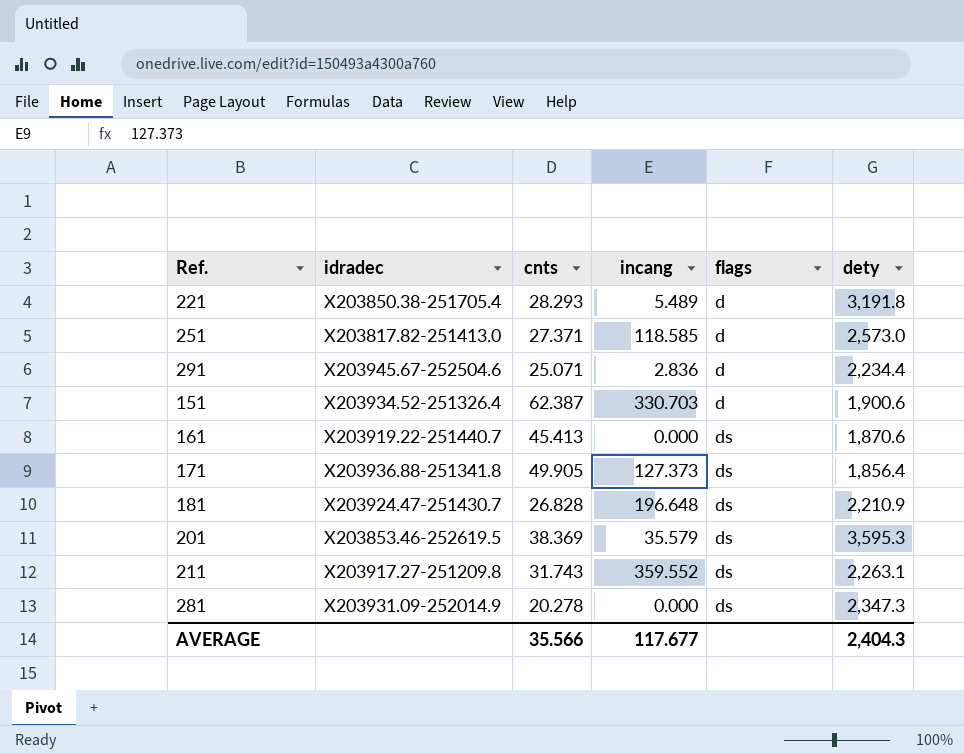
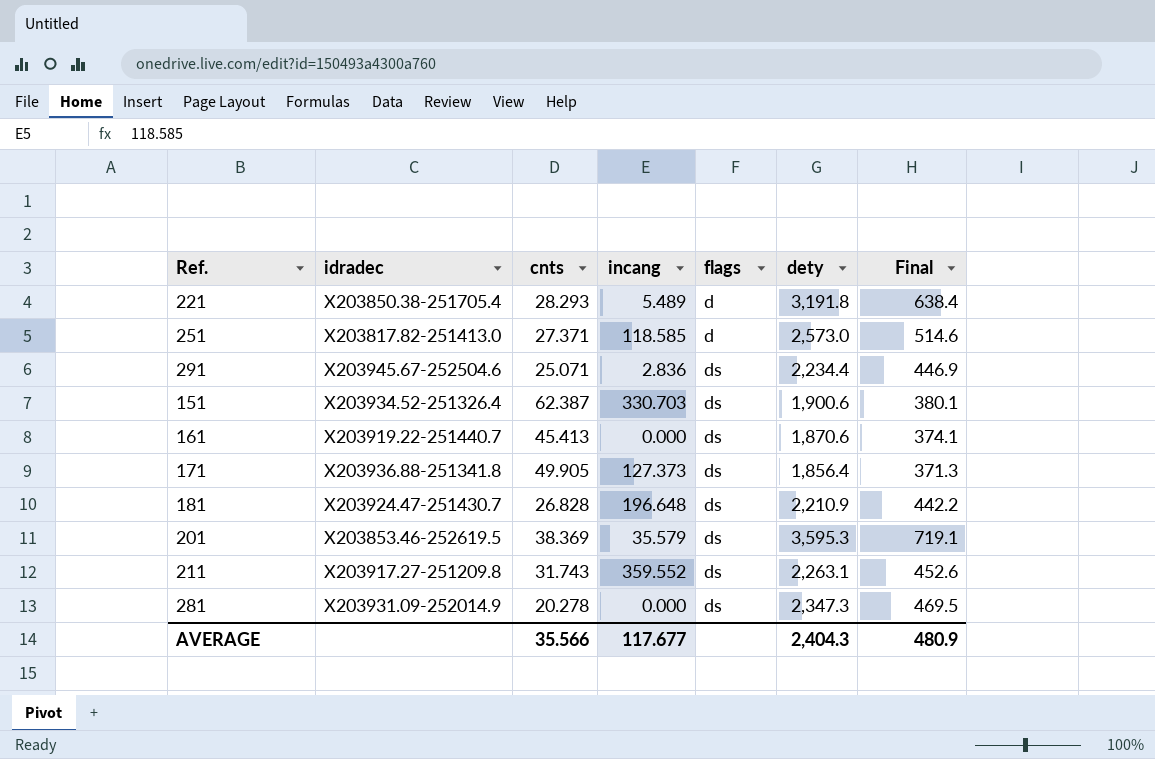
column Final | formula: none -> [dety] * 0.2
291 | flags: d -> ds
151 | flags: d -> ds

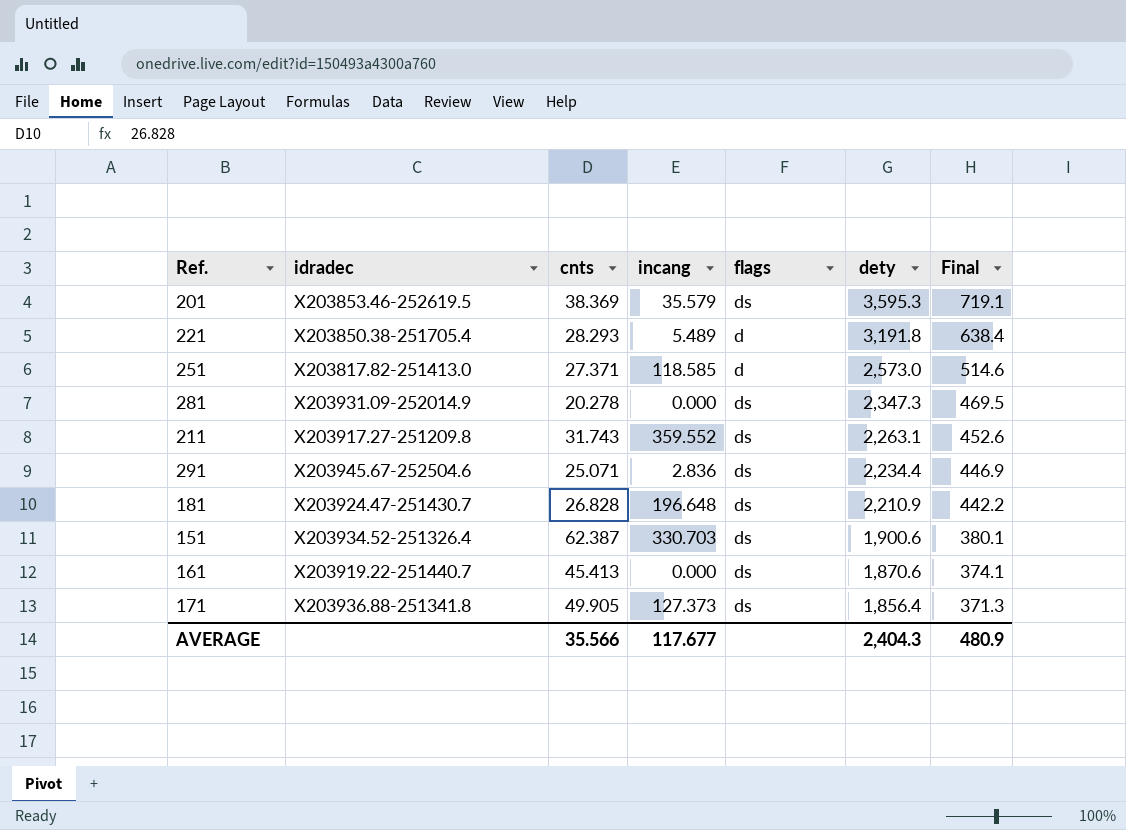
row order: flags ascending -> dety descending

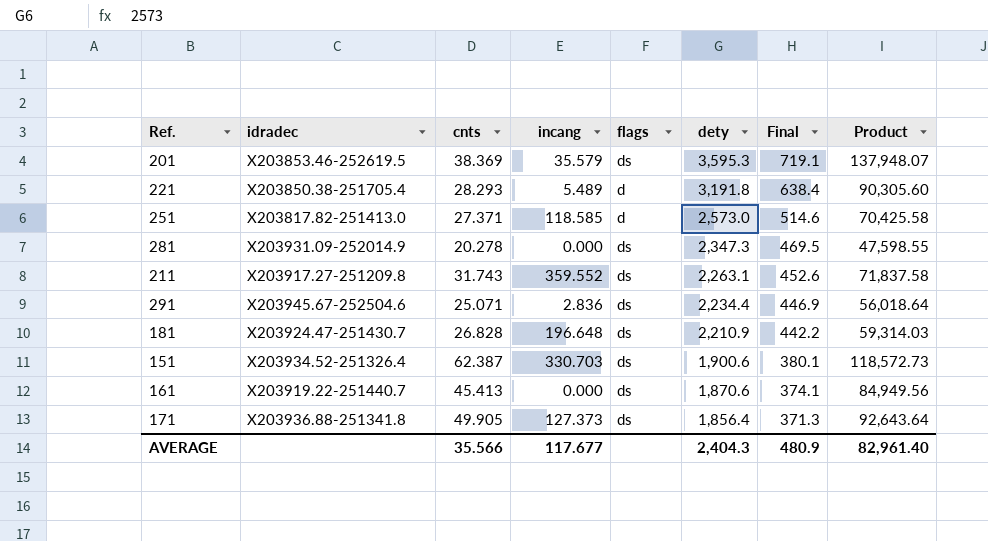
column Product | formula: none -> [cnts] * [dety]

